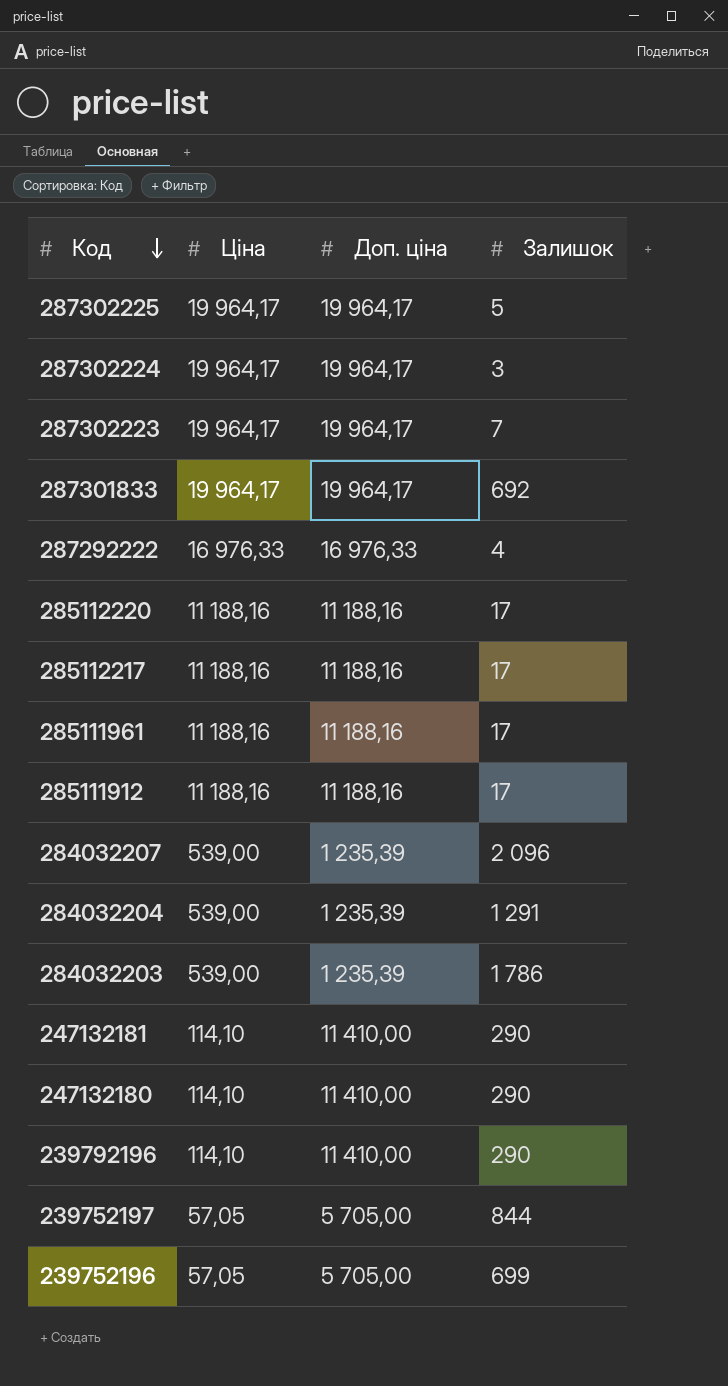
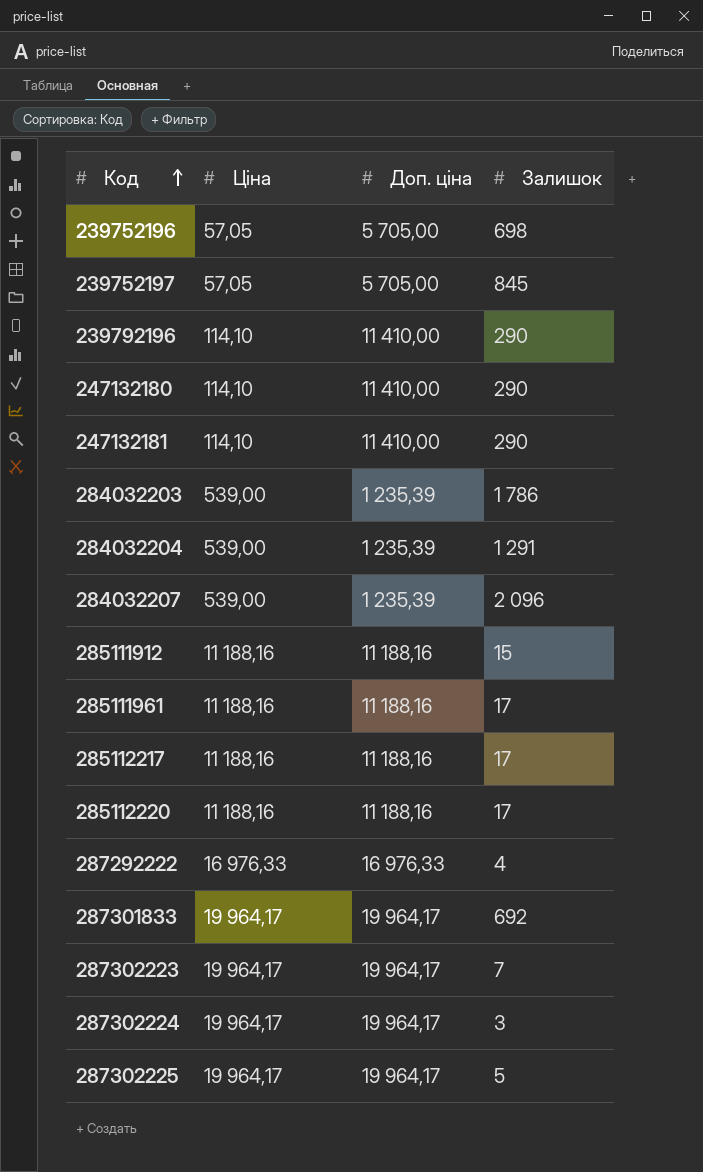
row order: Код descending -> Код ascending
239752196 | Залишок: 699 -> 698
239752197 | Залишок: 844 -> 845
285111912 | Залишок: 17 -> 15

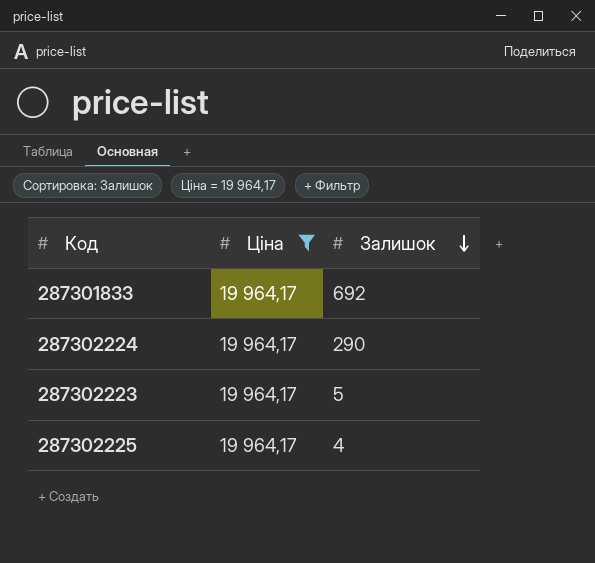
filter: none -> Ціна = 19 964,17
row order: Код ascending -> Залишок descending
column Доп. ціна | position: 3 -> none
287302224 | Залишок: 3 -> 290
287302223 | Залишок: 7 -> 5
287302225 | Залишок: 5 -> 4

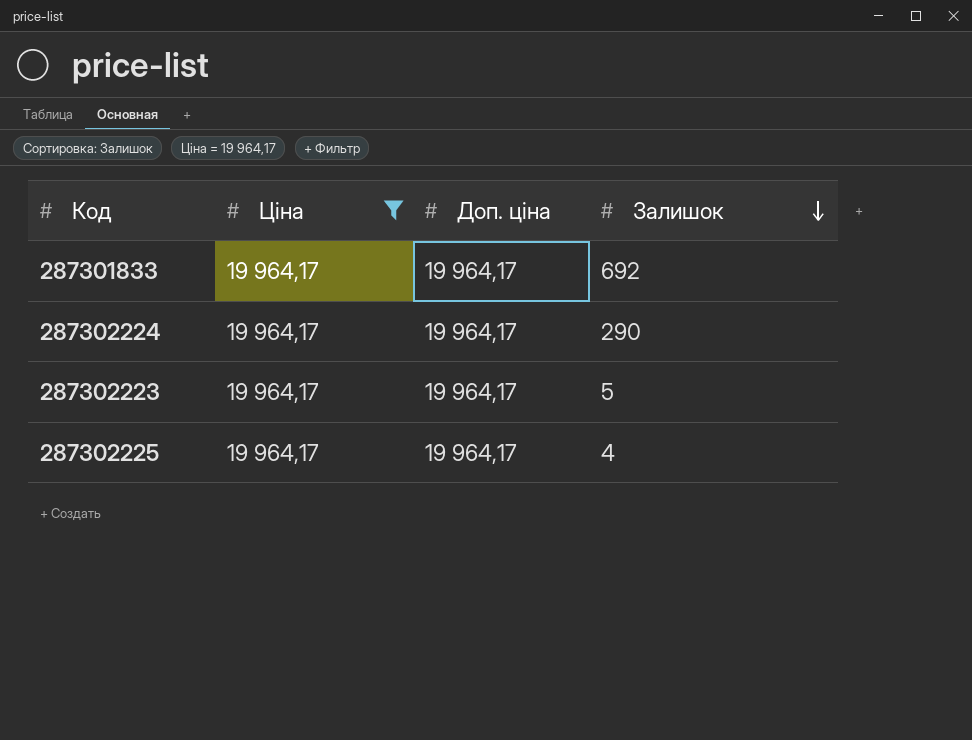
column Доп. ціна | position: none -> 3

